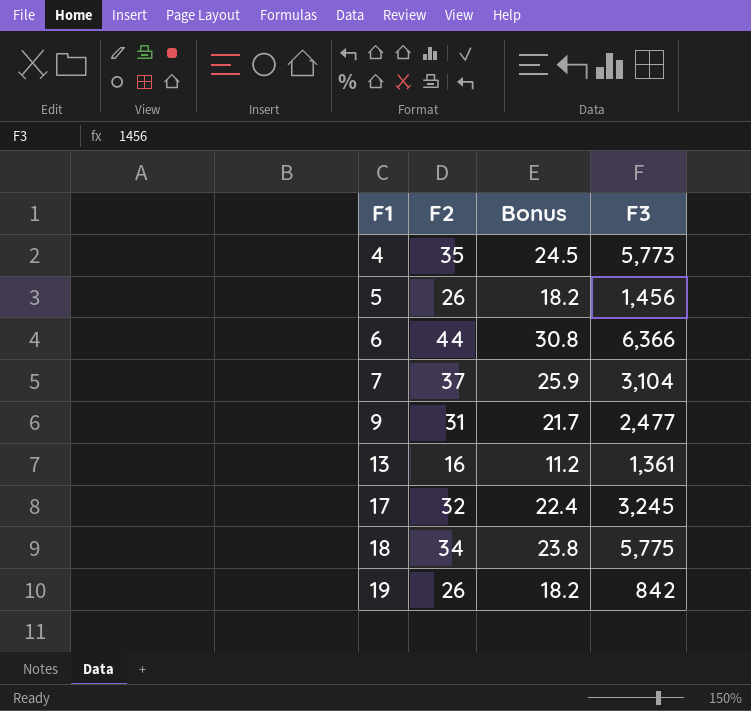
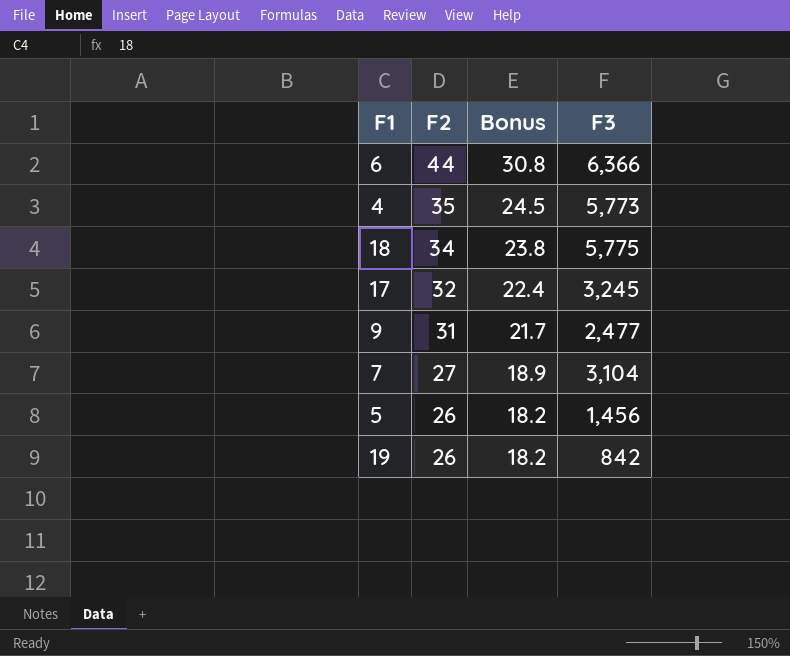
row order: F1 ascending -> F2 descending
row 13: 16 | 11.2 | 1,361 -> none
7 | F2: 37 -> 27
7 | Bonus: 25.9 -> 18.9

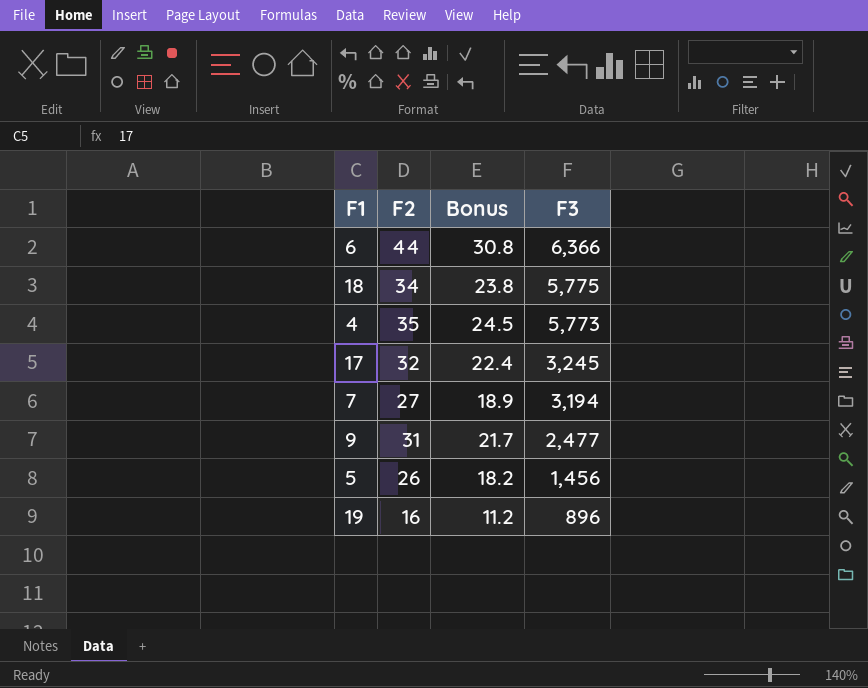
row order: F2 descending -> F3 descending
7 | F3: 3,104 -> 3,194
19 | F2: 26 -> 16
19 | Bonus: 18.2 -> 11.2
19 | F3: 842 -> 896

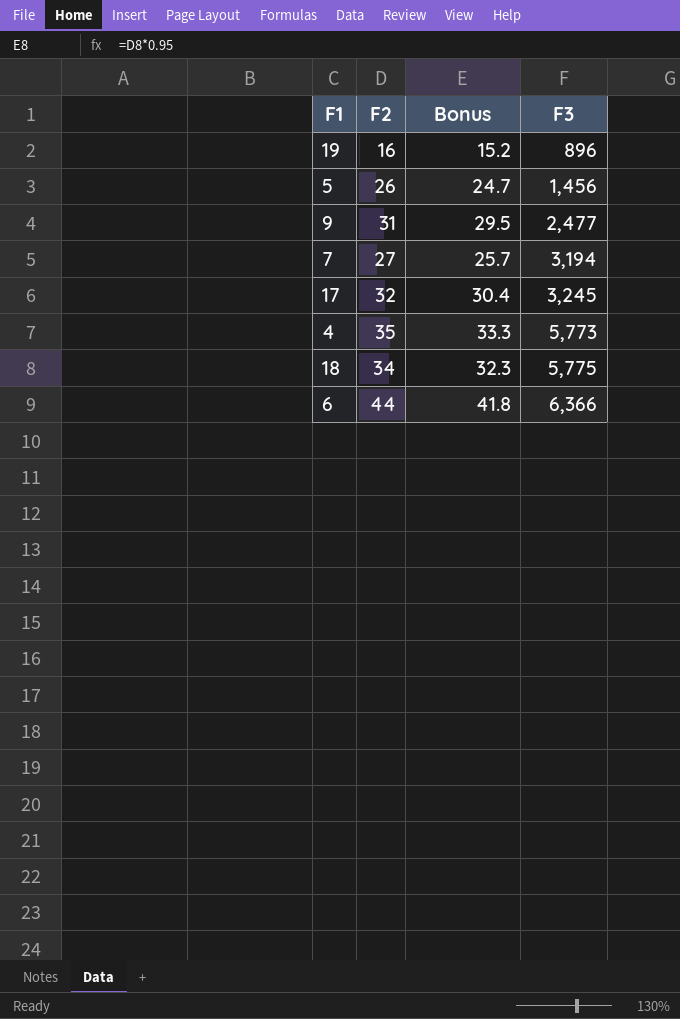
row order: F3 descending -> F3 ascending
column Bonus | formula: [F2] * 0.7 -> [F2] * 0.95

